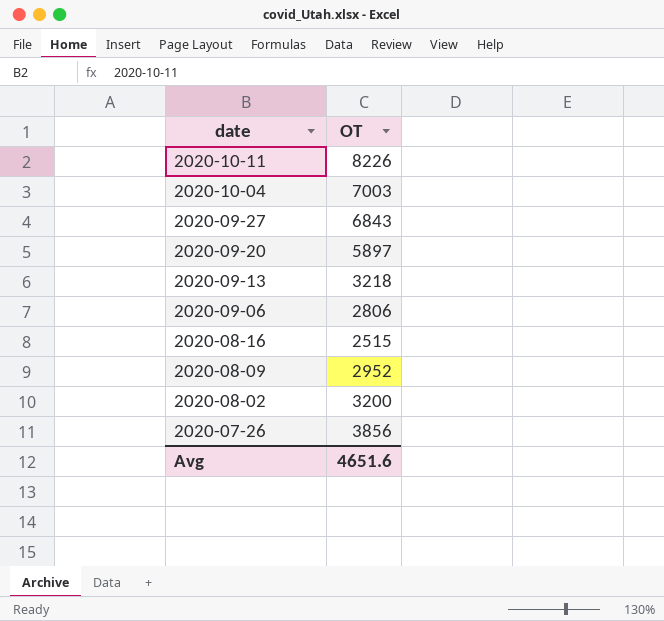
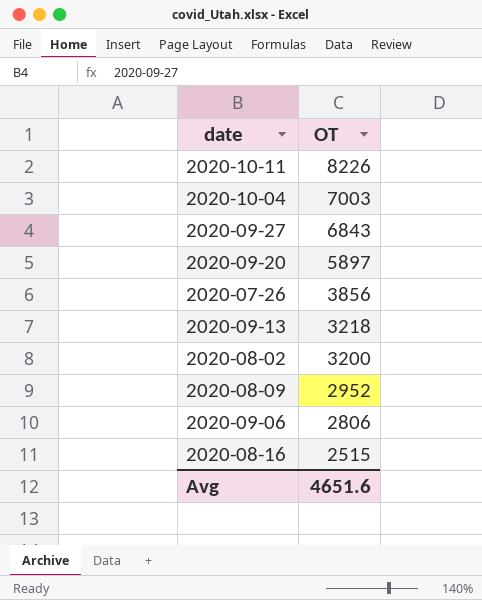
row order: date descending -> OT descending

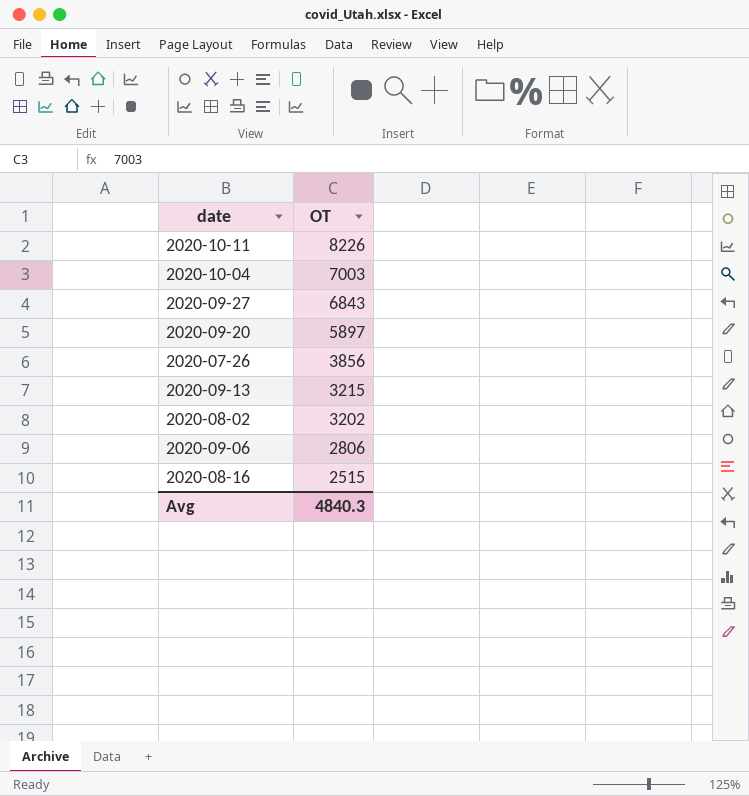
row 2020-08-09: 2952 -> none
2020-09-13 | OT: 3218 -> 3215
2020-08-02 | OT: 3200 -> 3202
Avg | OT: 4651.6 -> 4840.3

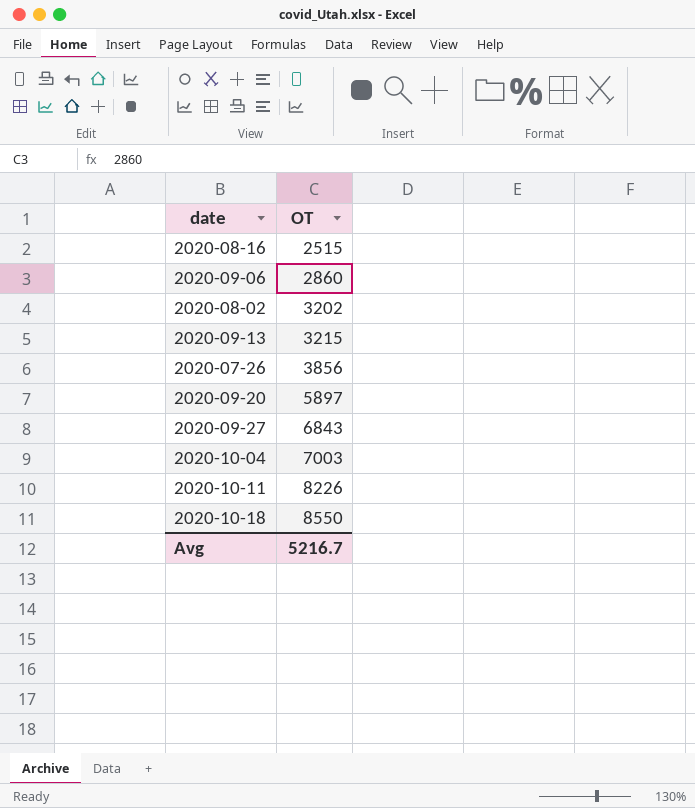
row order: OT descending -> OT ascending
2020-09-06 | OT: 2806 -> 2860
row 2020-10-18: none -> 8550
Avg | OT: 4840.3 -> 5216.7

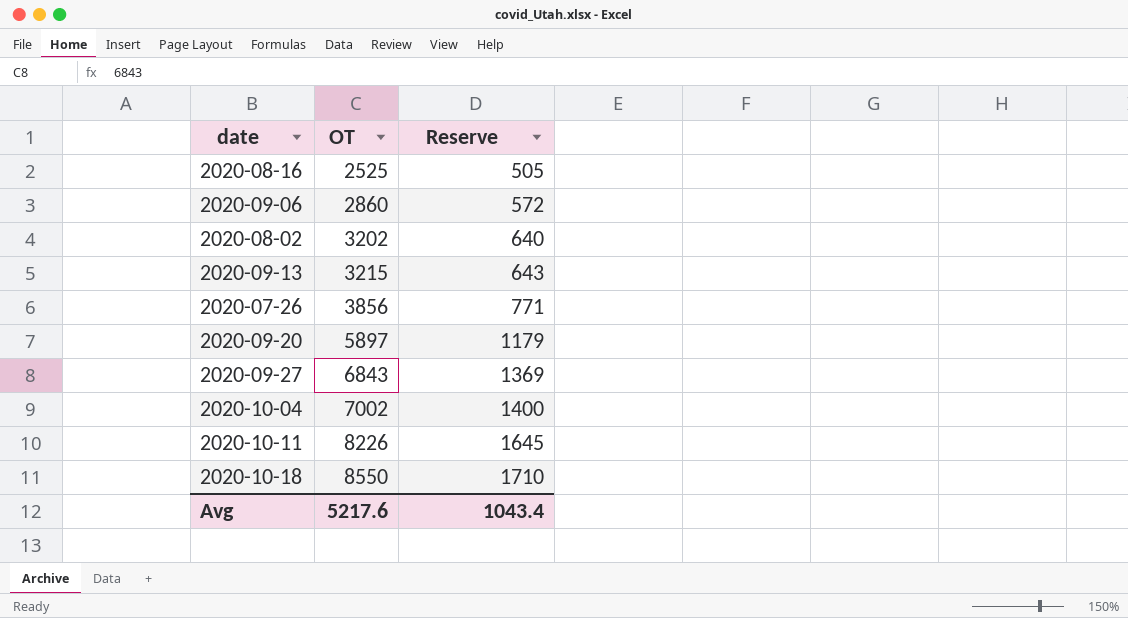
column Reserve | formula: none -> [OT] * 0.2
2020-08-16 | OT: 2515 -> 2525
2020-10-04 | OT: 7003 -> 7002
Avg | OT: 5216.7 -> 5217.6

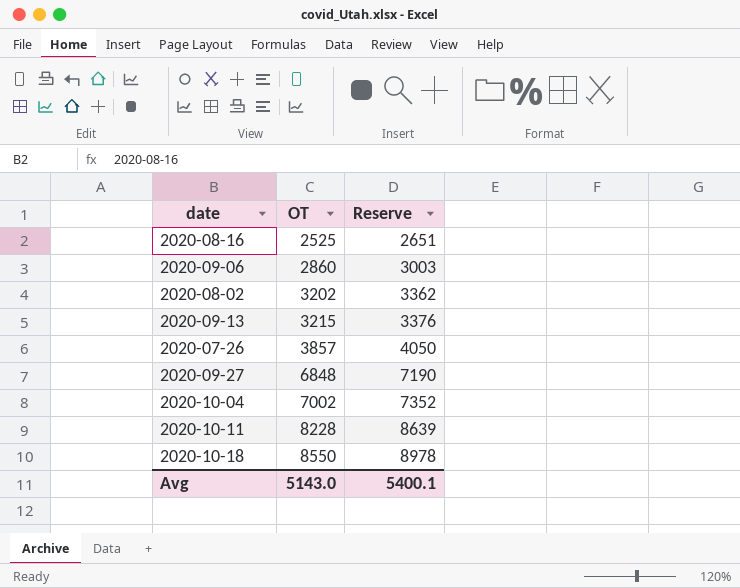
column Reserve | formula: [OT] * 0.2 -> [OT] * 1.05
row 2020-09-20: 5897 | 1179 -> none
2020-07-26 | OT: 3856 -> 3857
2020-09-27 | OT: 6843 -> 6848
2020-10-11 | OT: 8226 -> 8228
Avg | OT: 5217.6 -> 5143.0
Avg | Reserve: 1043.4 -> 5400.1

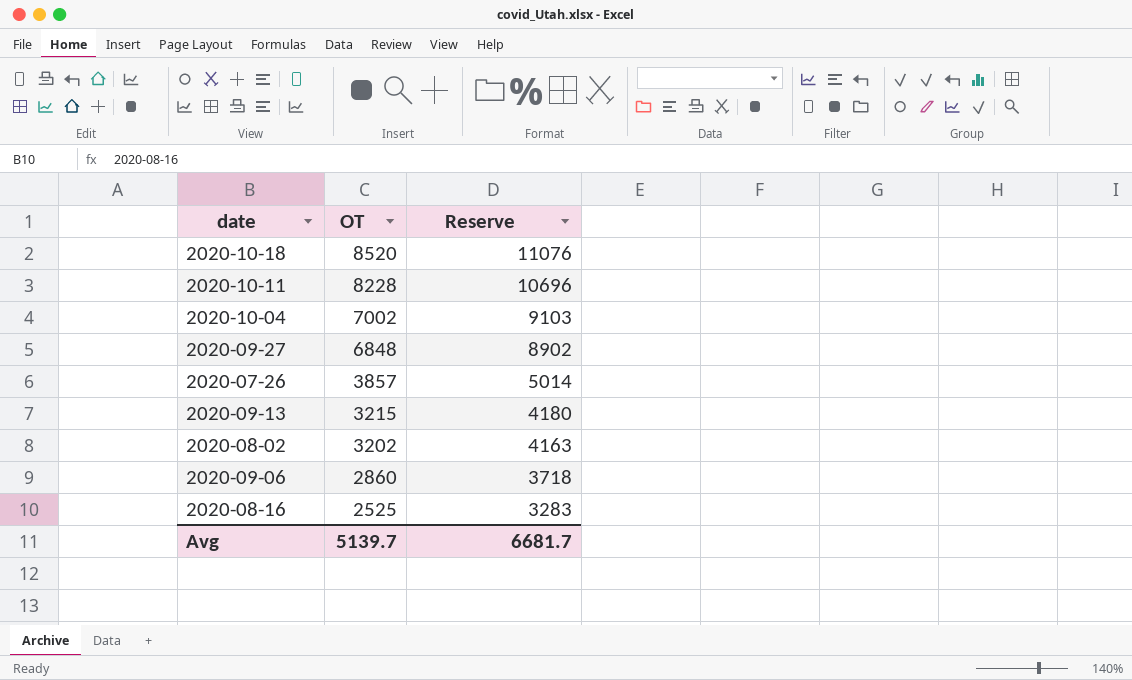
row order: OT ascending -> OT descending
column Reserve | formula: [OT] * 1.05 -> [OT] * 1.3
2020-10-18 | OT: 8550 -> 8520
Avg | OT: 5143.0 -> 5139.7
Avg | Reserve: 5400.1 -> 6681.7

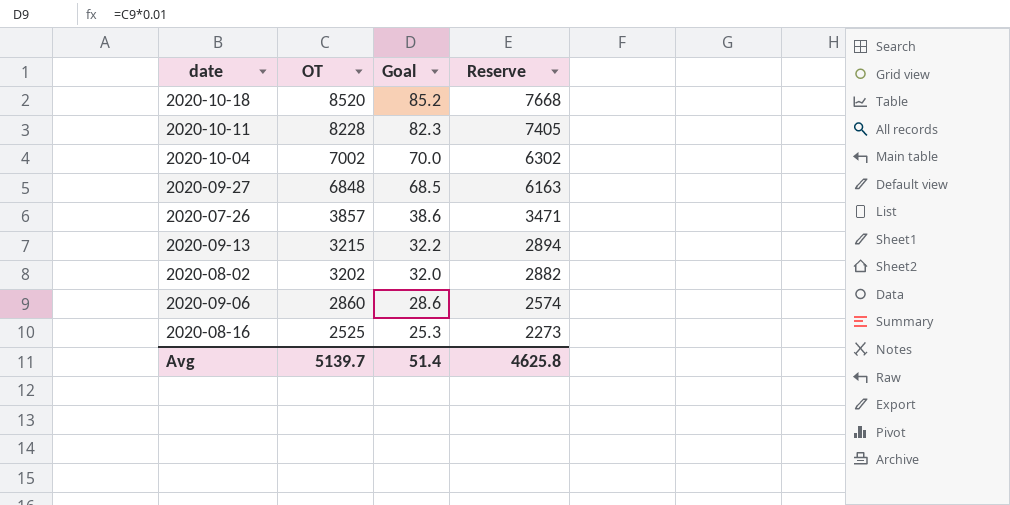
column Goal | formula: none -> [OT] * 0.01
column Reserve | formula: [OT] * 1.3 -> [OT] * 0.9
Avg | Reserve: 6681.7 -> 4625.8

